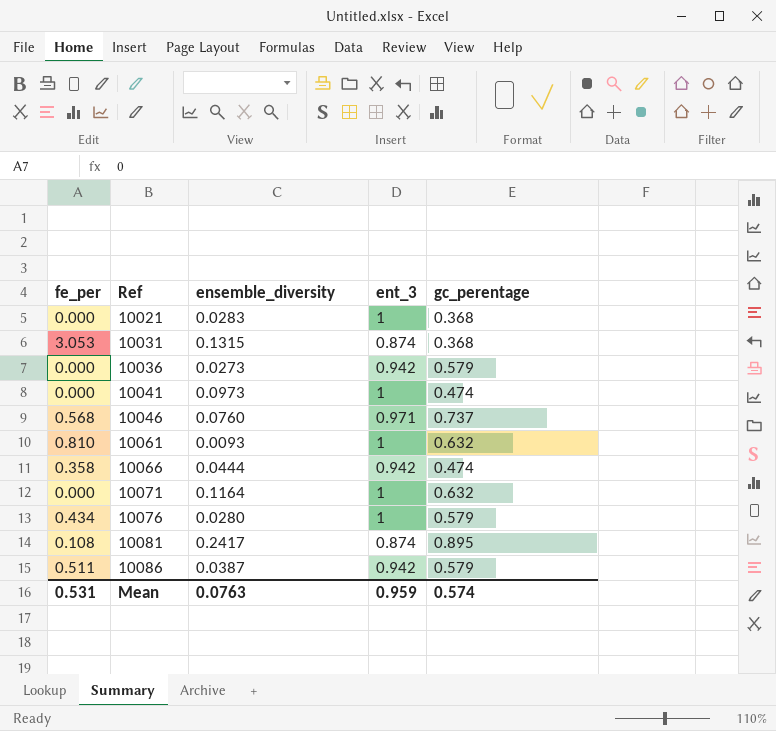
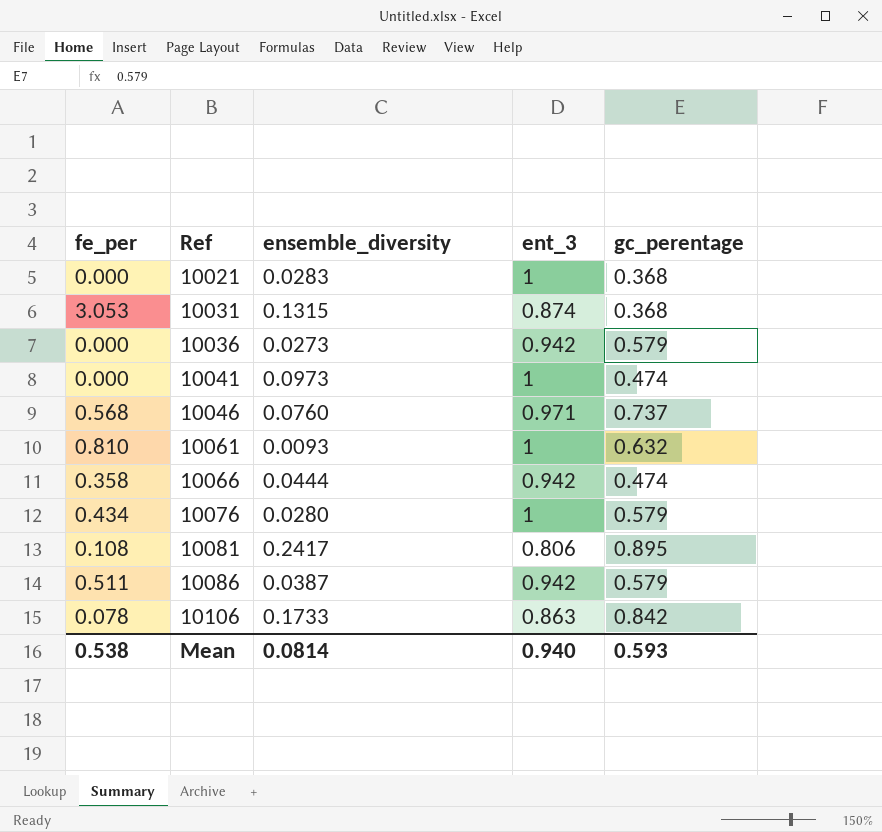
row 10071: 0.000 | 0.1164 | 1 | 0.632 -> none
10081 | ent_3: 0.874 -> 0.806
row 10106: none -> 0.078 | 0.1733 | 0.863 | 0.842
Mean | fe_per: 0.531 -> 0.538
Mean | ensemble_diversity: 0.0763 -> 0.0814
Mean | ent_3: 0.959 -> 0.940
Mean | gc_perentage: 0.574 -> 0.593

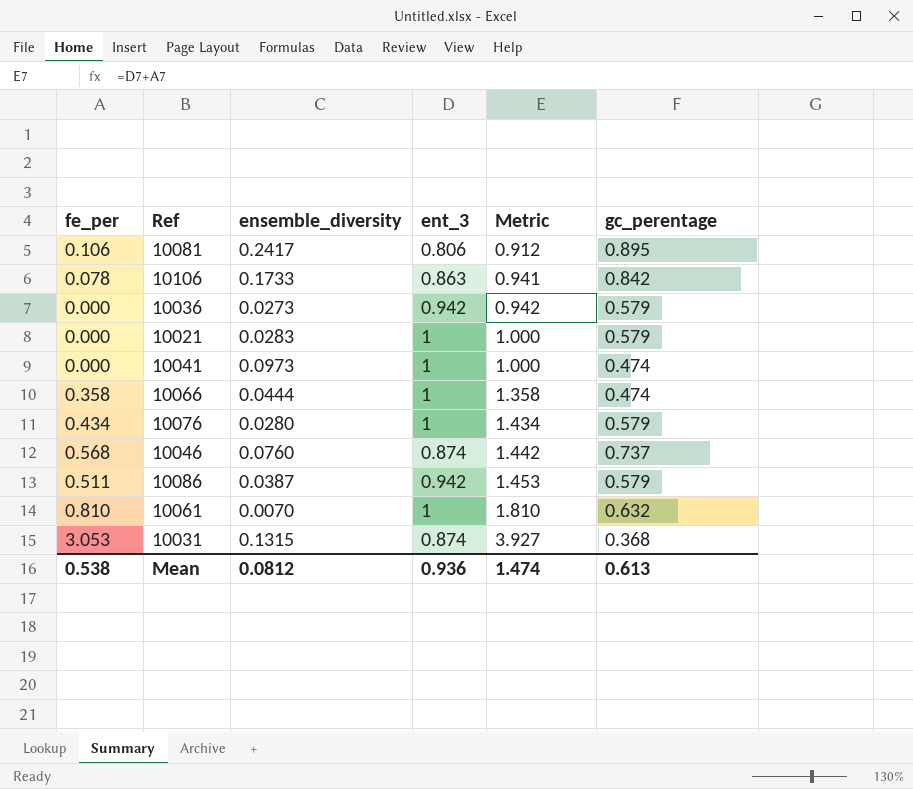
row order: Ref ascending -> Metric ascending
column Metric | formula: none -> [fe_per] + [ent_3]
10081 | fe_per: 0.108 -> 0.106
10021 | gc_perentage: 0.368 -> 0.579
10066 | ent_3: 0.942 -> 1
10046 | ent_3: 0.971 -> 0.874
10061 | ensemble_diversity: 0.0093 -> 0.0070
Mean | ensemble_diversity: 0.0814 -> 0.0812
Mean | ent_3: 0.940 -> 0.936
Mean | gc_perentage: 0.593 -> 0.613

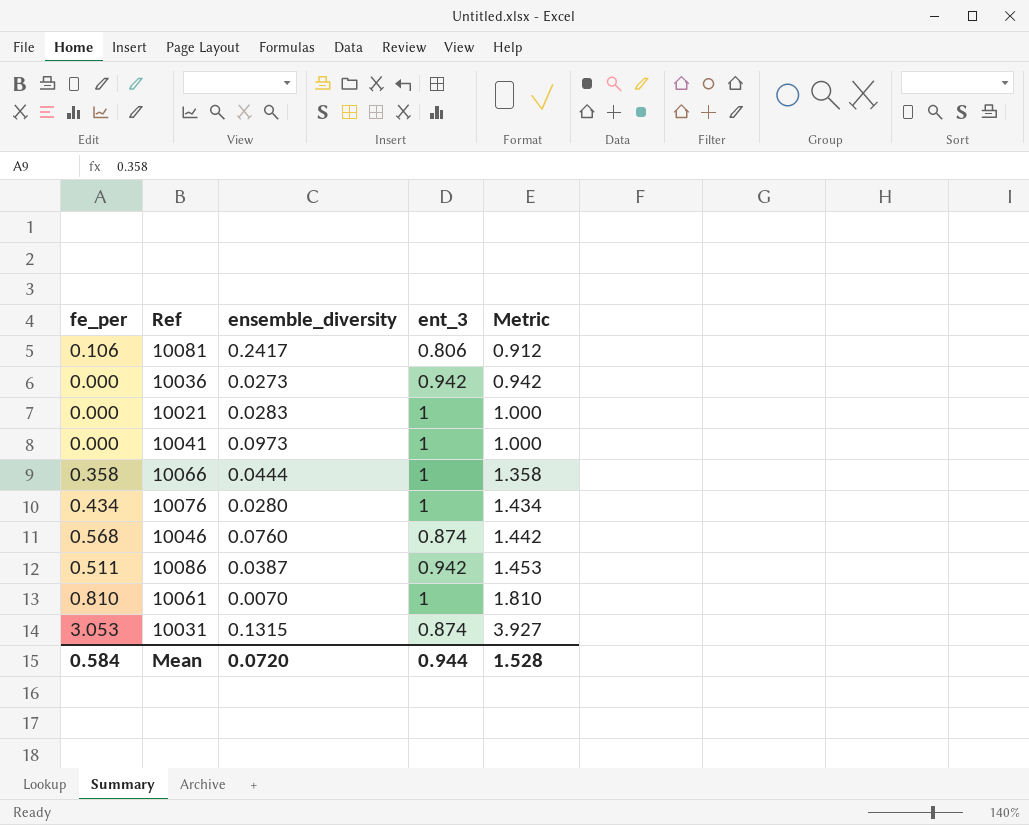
column gc_perentage | position: 6 -> none
row 10106: 0.078 | 0.1733 | 0.863 | 0.941 | 0.842 -> none
Mean | fe_per: 0.538 -> 0.584
Mean | ensemble_diversity: 0.0812 -> 0.0720
Mean | ent_3: 0.936 -> 0.944
Mean | Metric: 1.474 -> 1.528

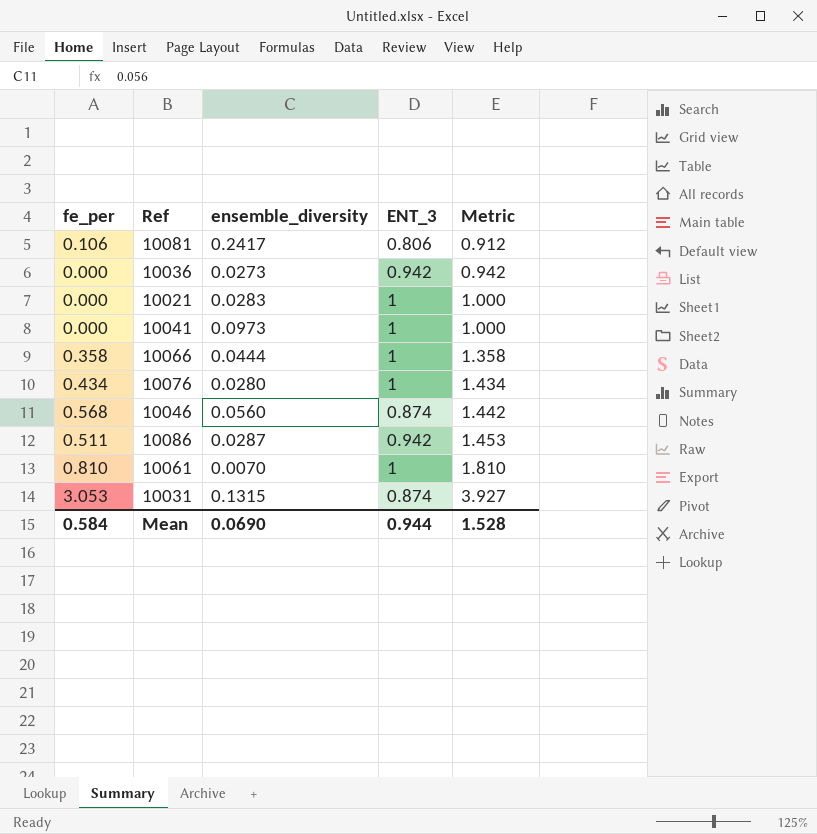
column name: ent_3 -> ENT_3
10046 | ensemble_diversity: 0.0760 -> 0.0560
10086 | ensemble_diversity: 0.0387 -> 0.0287
Mean | ensemble_diversity: 0.0720 -> 0.0690

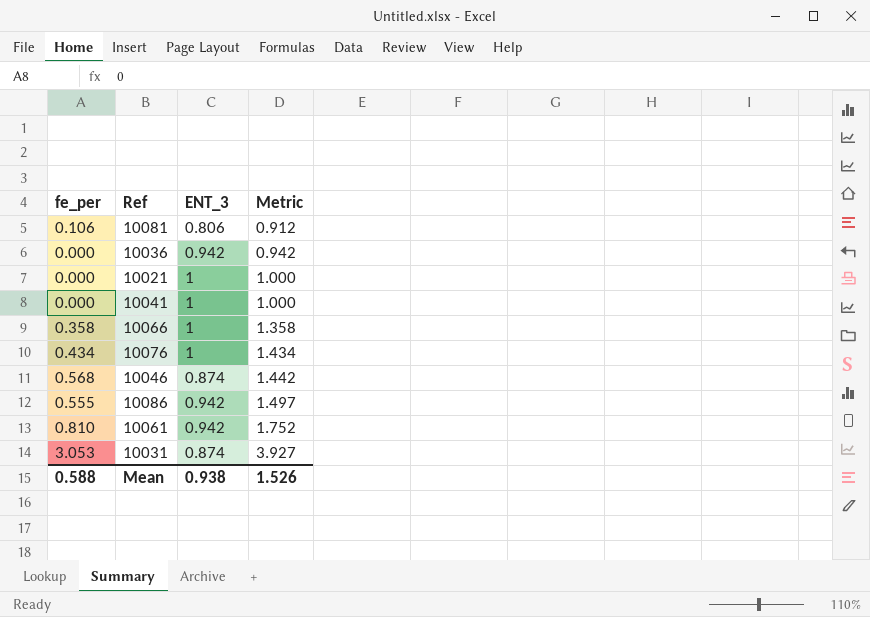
column ensemble_diversity | position: 3 -> none
10086 | fe_per: 0.511 -> 0.555
10086 | Metric: 1.453 -> 1.497
10061 | ENT_3: 1 -> 0.942
10061 | Metric: 1.810 -> 1.752
Mean | fe_per: 0.584 -> 0.588
Mean | ENT_3: 0.944 -> 0.938
Mean | Metric: 1.528 -> 1.526

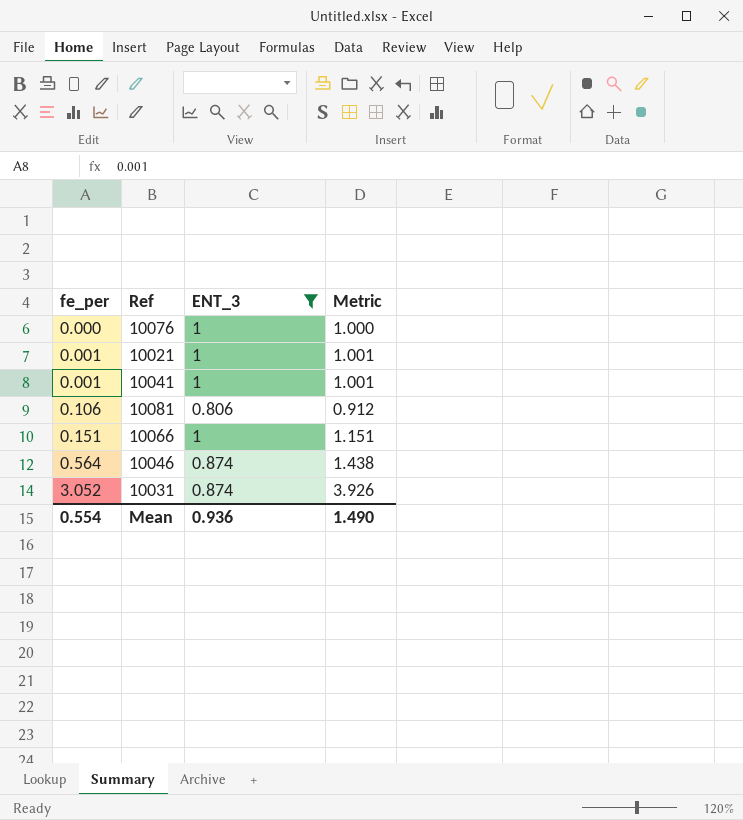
filter: none -> ENT_3 != 0.942
row order: Metric ascending -> fe_per ascending
10076 | fe_per: 0.434 -> 0.000
10076 | Metric: 1.434 -> 1.000
10021 | fe_per: 0.000 -> 0.001
10021 | Metric: 1.000 -> 1.001
10041 | fe_per: 0.000 -> 0.001
10041 | Metric: 1.000 -> 1.001
10066 | fe_per: 0.358 -> 0.151
10066 | Metric: 1.358 -> 1.151
10046 | fe_per: 0.568 -> 0.564
10046 | Metric: 1.442 -> 1.438
10031 | fe_per: 3.053 -> 3.052
10031 | Metric: 3.927 -> 3.926
Mean | fe_per: 0.588 -> 0.554
Mean | ENT_3: 0.938 -> 0.936
Mean | Metric: 1.526 -> 1.490

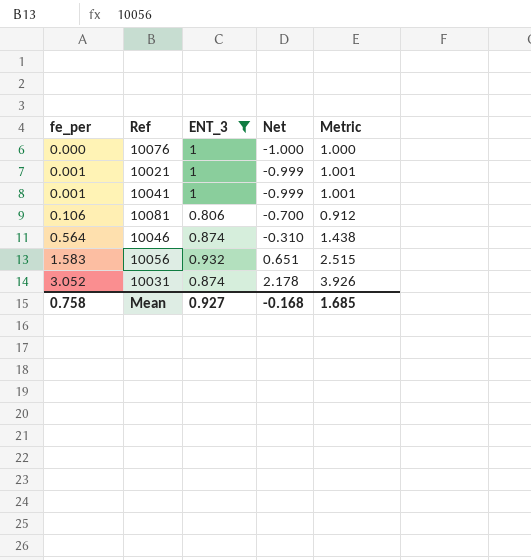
column Net | formula: none -> [fe_per] - [ENT_3]
row 10066: 0.151 | 1 | 1.151 -> none
row 10056: none -> 1.583 | 0.932 | 0.651 | 2.515
Mean | fe_per: 0.554 -> 0.758
Mean | ENT_3: 0.936 -> 0.927
Mean | Metric: 1.490 -> 1.685

